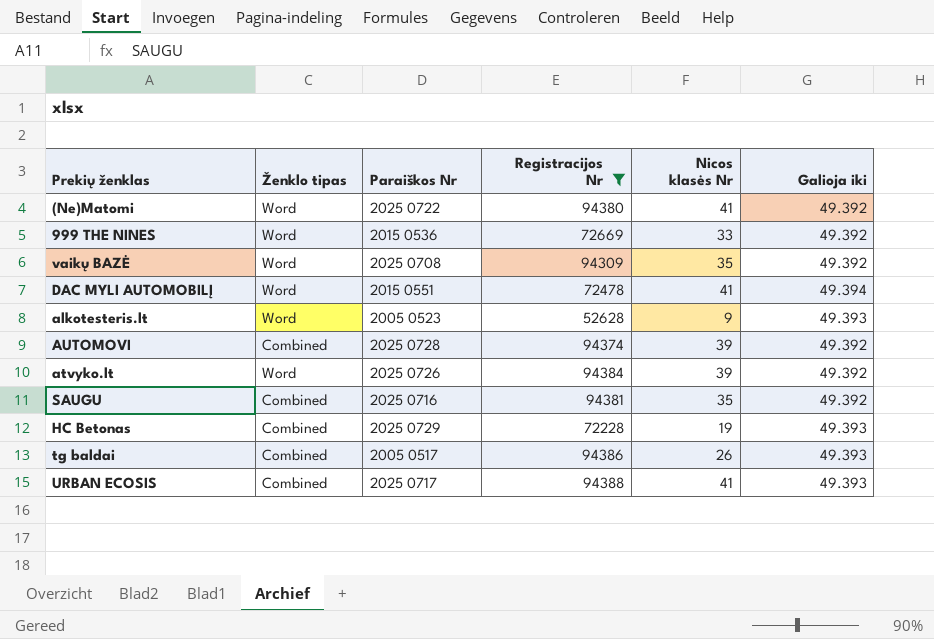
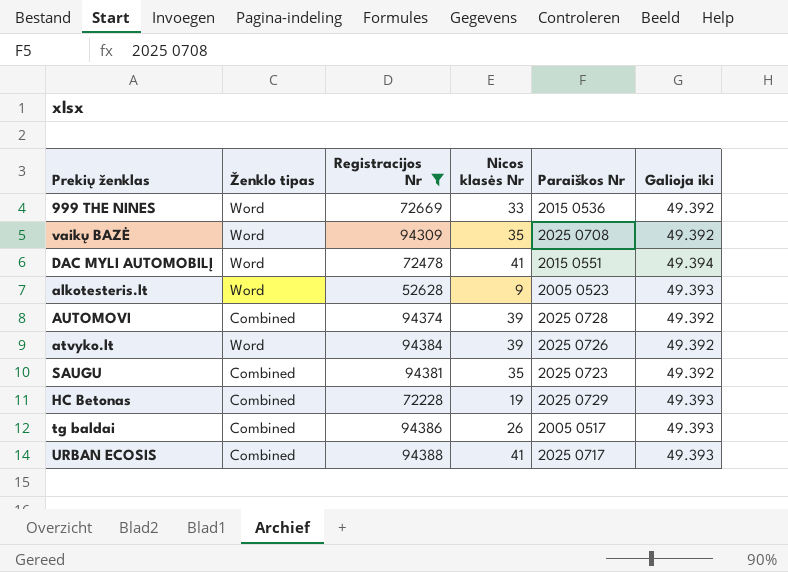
column Paraiškos Nr | position: 3 -> 5
row (Ne)Matomi: Word | 2025 0722 | 94380 | 41 | 49.392 -> none
SAUGU | Paraiškos Nr: 2025 0716 -> 2025 0723

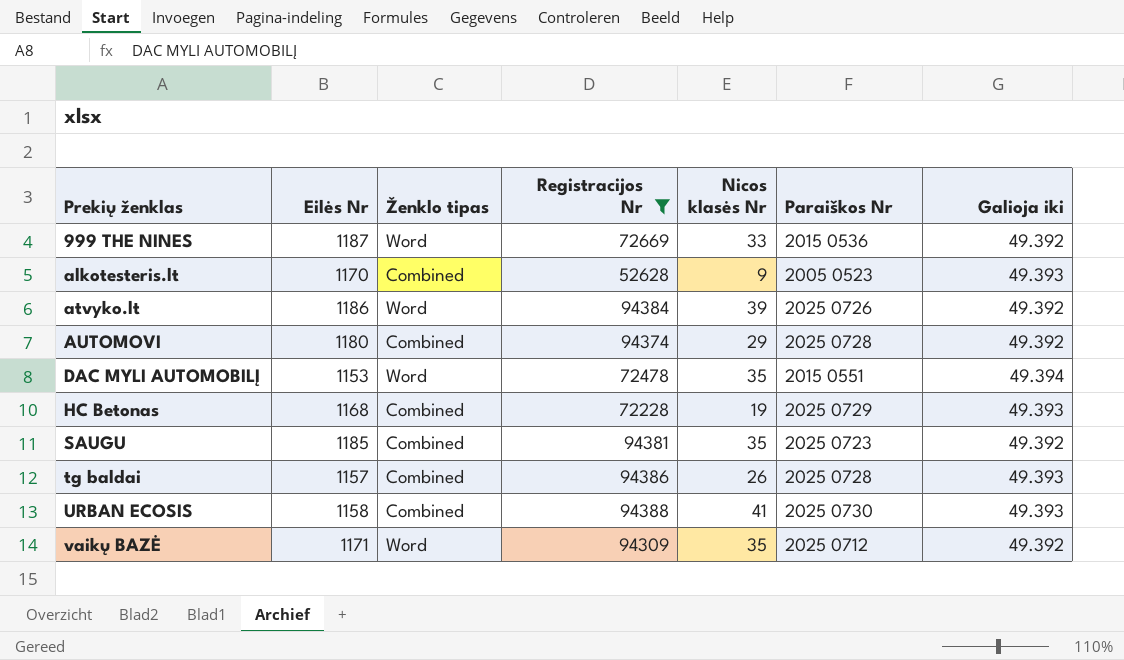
row order: none -> Prekių ženklas ascending
column Eilės Nr | position: none -> 2
alkotesteris.lt | Ženklo tipas: Word -> Combined
AUTOMOVI | Nicos klasės Nr: 39 -> 29
DAC MYLI AUTOMOBILĮ | Nicos klasės Nr: 41 -> 35
tg baldai | Paraiškos Nr: 2005 0517 -> 2025 0728
URBAN ECOSIS | Paraiškos Nr: 2025 0717 -> 2025 0730
vaikų BAZĖ | Paraiškos Nr: 2025 0708 -> 2025 0712

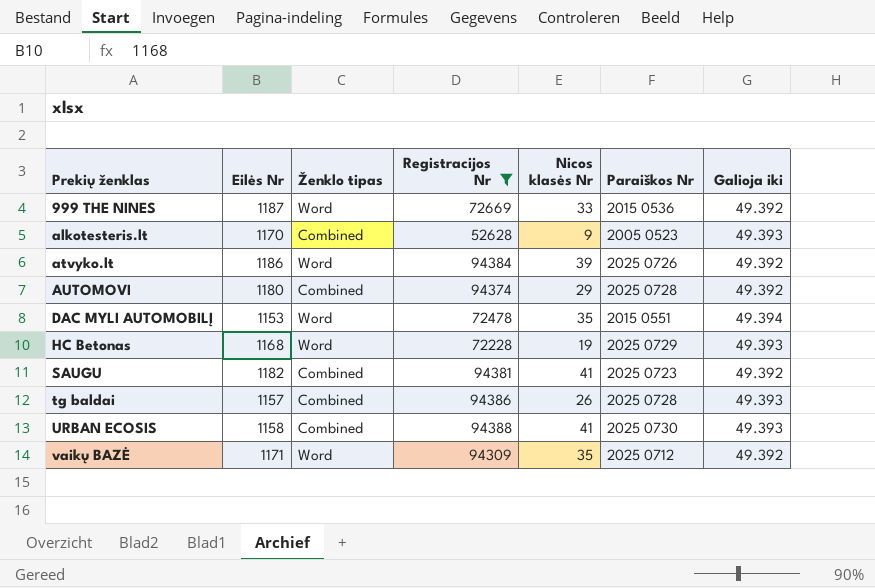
HC Betonas | Ženklo tipas: Combined -> Word
SAUGU | Eilės Nr: 1185 -> 1182
SAUGU | Nicos klasės Nr: 35 -> 41

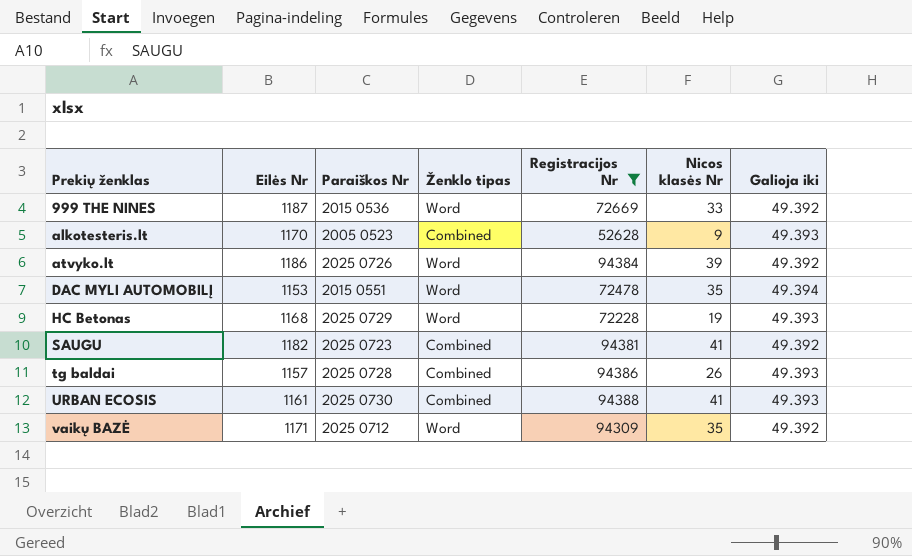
column Paraiškos Nr | position: 6 -> 3
row AUTOMOVI: 1180 | Combined | 94374 | 29 | 2025 0728 | 49.392 -> none
URBAN ECOSIS | Eilės Nr: 1158 -> 1161

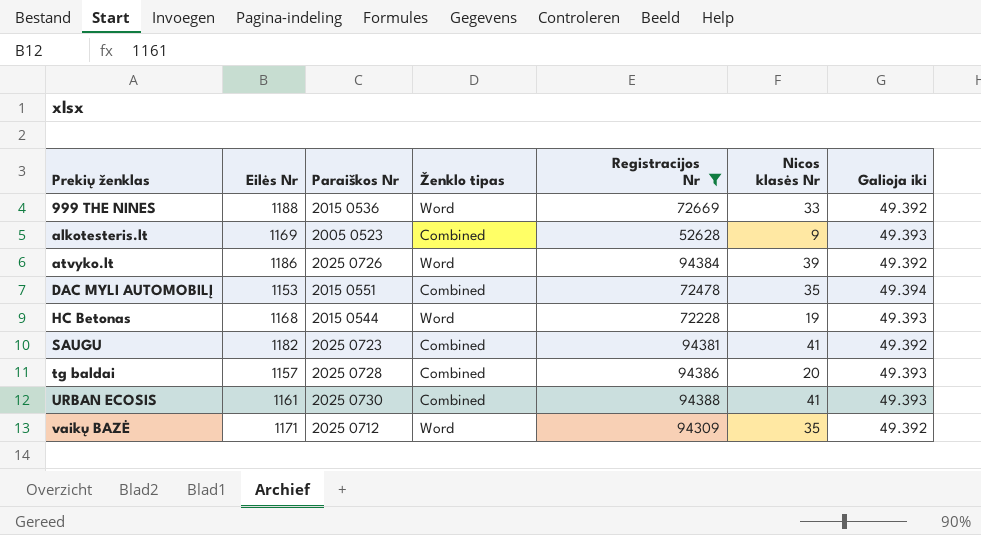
999 THE NINES | Eilės Nr: 1187 -> 1188
alkotesteris.lt | Eilės Nr: 1170 -> 1169
DAC MYLI AUTOMOBILĮ | Ženklo tipas: Word -> Combined
HC Betonas | Paraiškos Nr: 2025 0729 -> 2015 0544
tg baldai | Nicos klasės Nr: 26 -> 20

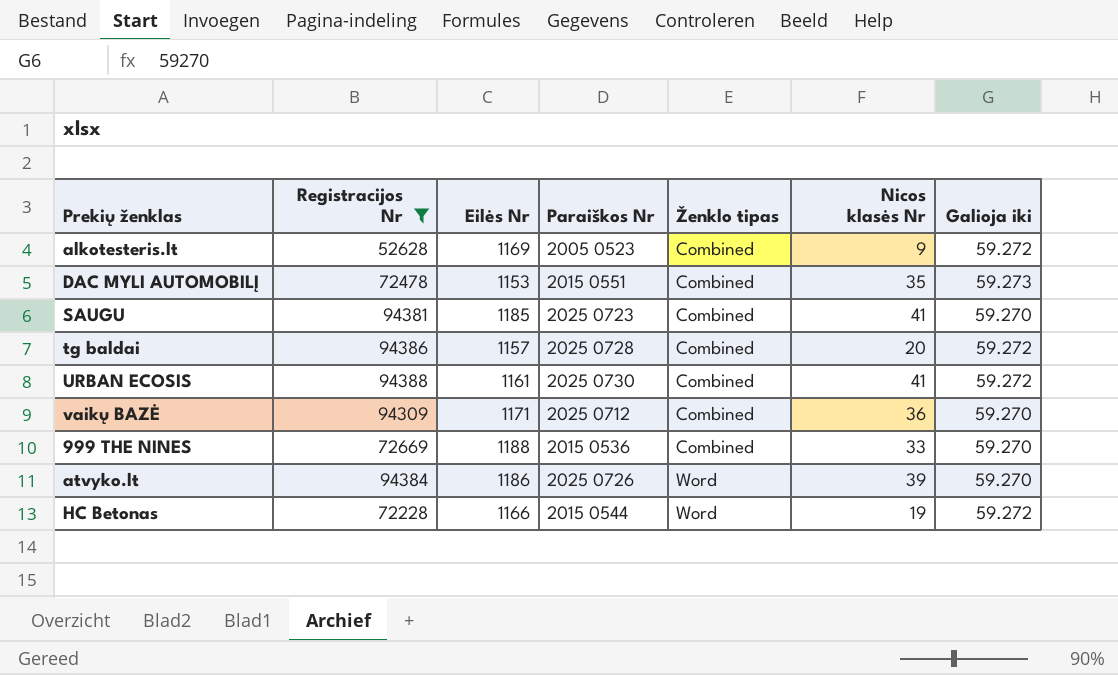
row order: Prekių ženklas ascending -> Ženklo tipas ascending
column Registracijos Nr | position: 5 -> 2
alkotesteris.lt | Galioja iki: 49.393 -> 59.272
DAC MYLI AUTOMOBILĮ | Galioja iki: 49.394 -> 59.273
SAUGU | Eilės Nr: 1182 -> 1185
SAUGU | Galioja iki: 49.392 -> 59.270
tg baldai | Galioja iki: 49.393 -> 59.272
URBAN ECOSIS | Galioja iki: 49.393 -> 59.272
vaikų BAZĖ | Ženklo tipas: Word -> Combined
vaikų BAZĖ | Nicos klasės Nr: 35 -> 36
vaikų BAZĖ | Galioja iki: 49.392 -> 59.270
999 THE NINES | Ženklo tipas: Word -> Combined
999 THE NINES | Galioja iki: 49.392 -> 59.270
atvyko.lt | Galioja iki: 49.392 -> 59.270
HC Betonas | Eilės Nr: 1168 -> 1166
HC Betonas | Galioja iki: 49.393 -> 59.272

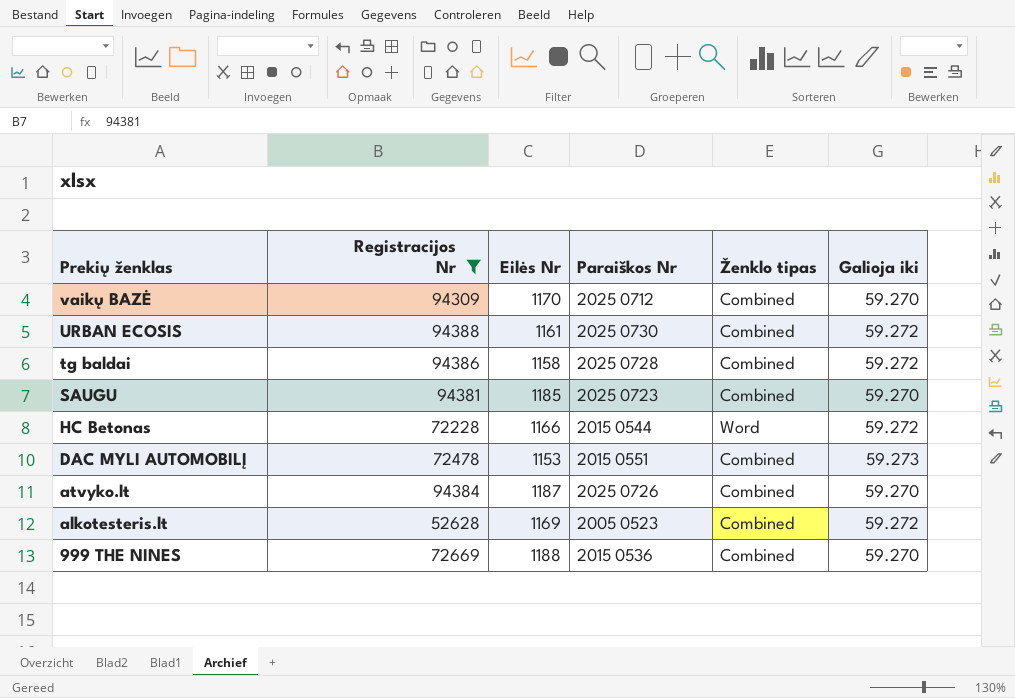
row order: Ženklo tipas ascending -> Prekių ženklas descending
column Nicos klasės Nr | position: 6 -> none
vaikų BAZĖ | Eilės Nr: 1171 -> 1170
tg baldai | Eilės Nr: 1157 -> 1158
atvyko.lt | Eilės Nr: 1186 -> 1187
atvyko.lt | Ženklo tipas: Word -> Combined

